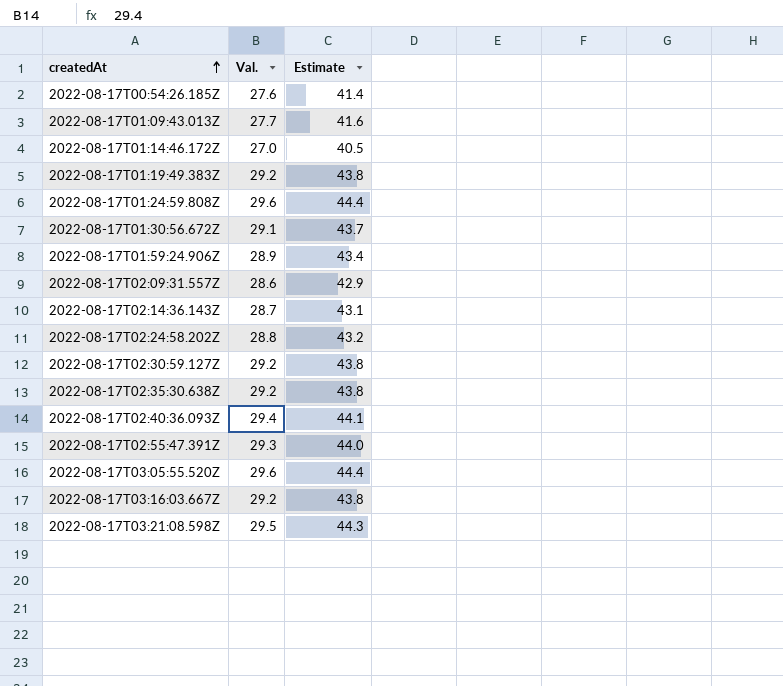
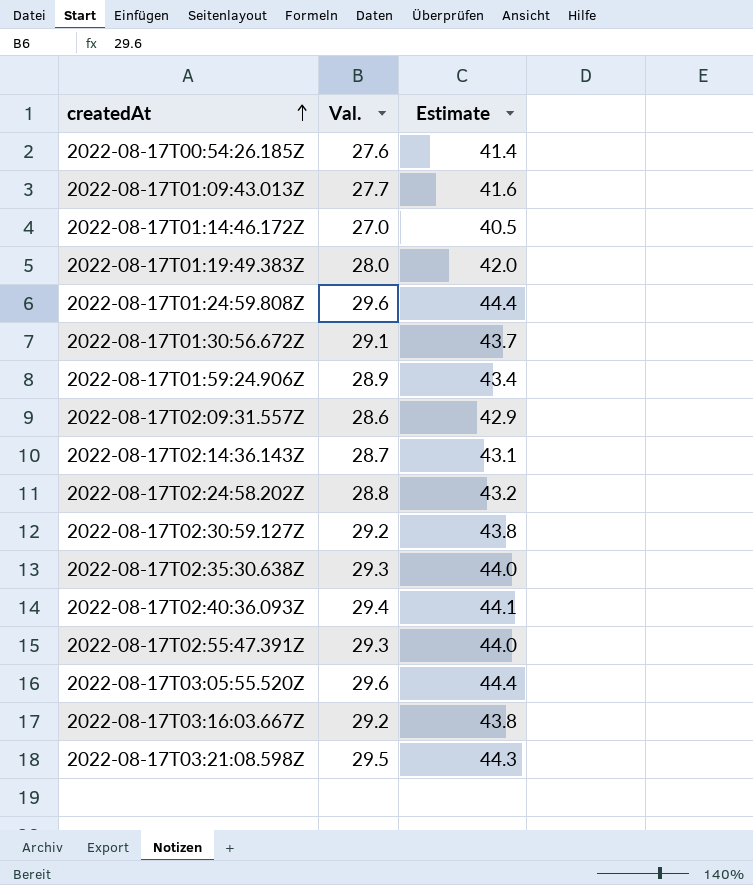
2022-08-17T01:19:49.383Z | Val.: 29.2 -> 28.0
2022-08-17T01:19:49.383Z | Estimate: 43.8 -> 42.0
2022-08-17T02:35:30.638Z | Val.: 29.2 -> 29.3
2022-08-17T02:35:30.638Z | Estimate: 43.8 -> 44.0

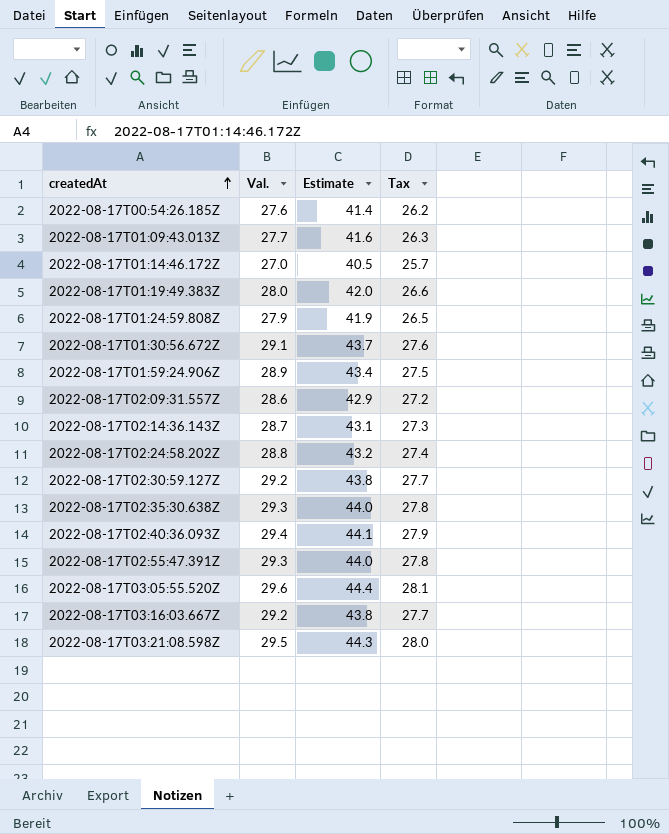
column Tax | formula: none -> [Val.] * 0.95
2022-08-17T01:24:59.808Z | Val.: 29.6 -> 27.9
2022-08-17T01:24:59.808Z | Estimate: 44.4 -> 41.9

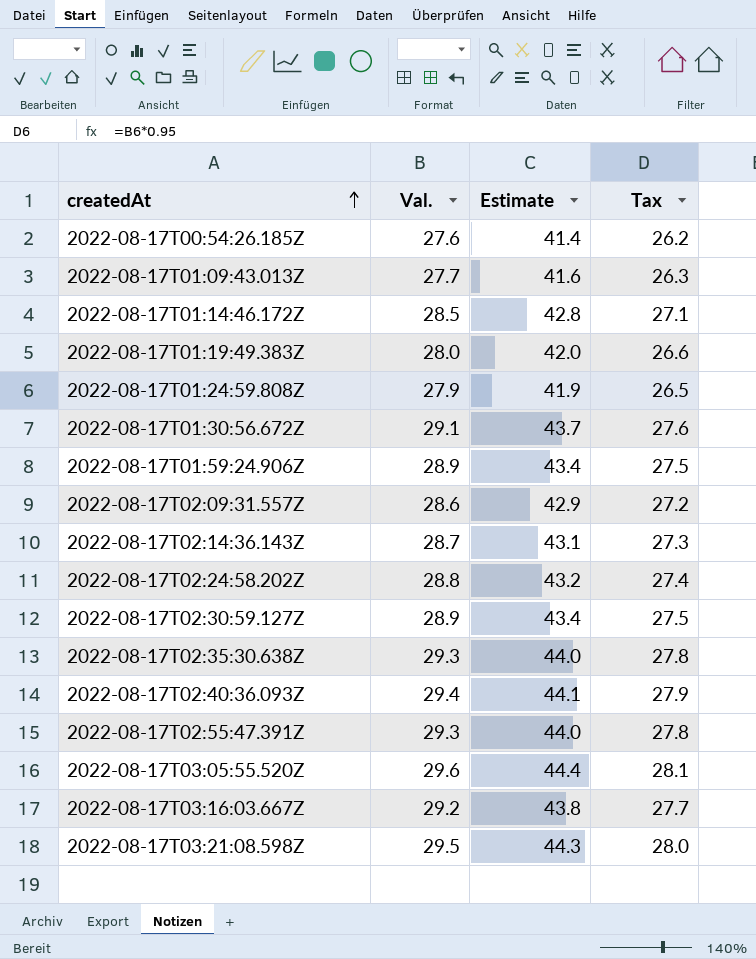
2022-08-17T01:14:46.172Z | Val.: 27.0 -> 28.5
2022-08-17T01:14:46.172Z | Estimate: 40.5 -> 42.8
2022-08-17T01:14:46.172Z | Tax: 25.7 -> 27.1
2022-08-17T02:30:59.127Z | Val.: 29.2 -> 28.9
2022-08-17T02:30:59.127Z | Estimate: 43.8 -> 43.4
2022-08-17T02:30:59.127Z | Tax: 27.7 -> 27.5

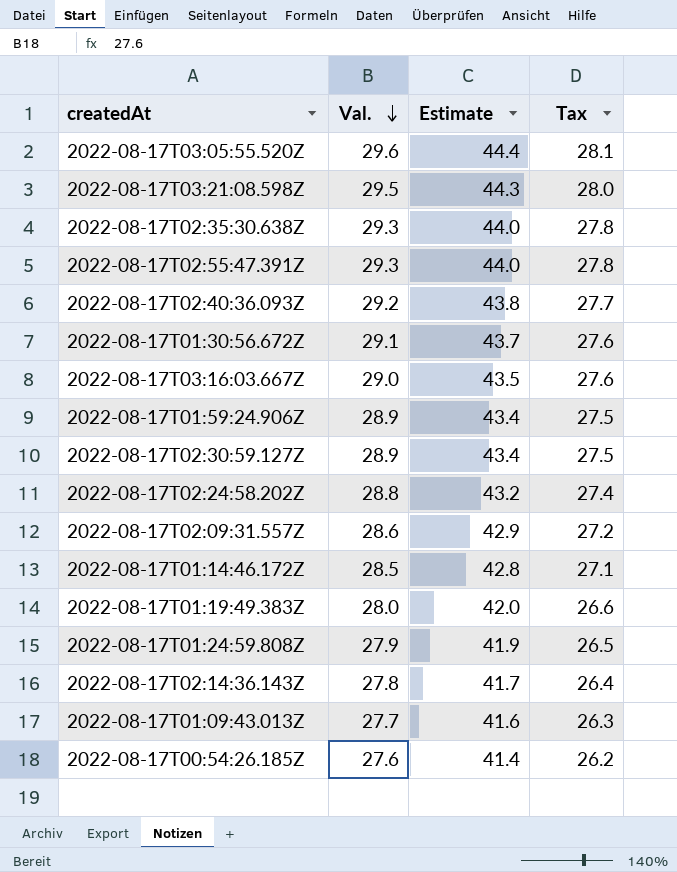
row order: createdAt ascending -> Val. descending
2022-08-17T02:40:36.093Z | Val.: 29.4 -> 29.2
2022-08-17T02:40:36.093Z | Estimate: 44.1 -> 43.8
2022-08-17T02:40:36.093Z | Tax: 27.9 -> 27.7
2022-08-17T03:16:03.667Z | Val.: 29.2 -> 29.0
2022-08-17T03:16:03.667Z | Estimate: 43.8 -> 43.5
2022-08-17T03:16:03.667Z | Tax: 27.7 -> 27.6
2022-08-17T02:14:36.143Z | Val.: 28.7 -> 27.8
2022-08-17T02:14:36.143Z | Estimate: 43.1 -> 41.7
2022-08-17T02:14:36.143Z | Tax: 27.3 -> 26.4

